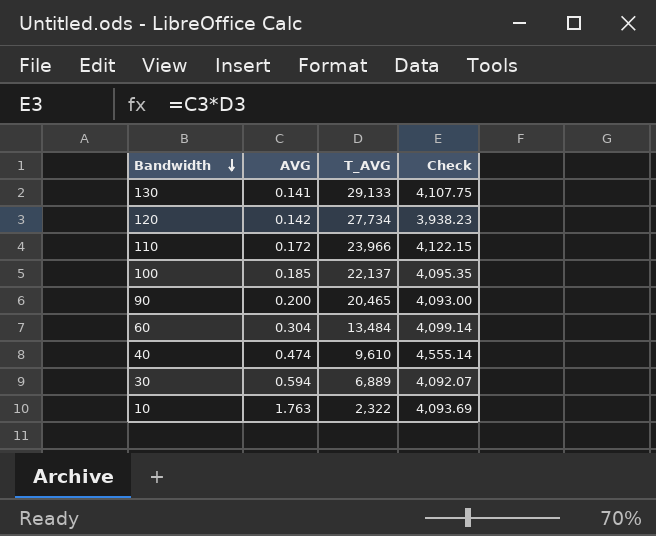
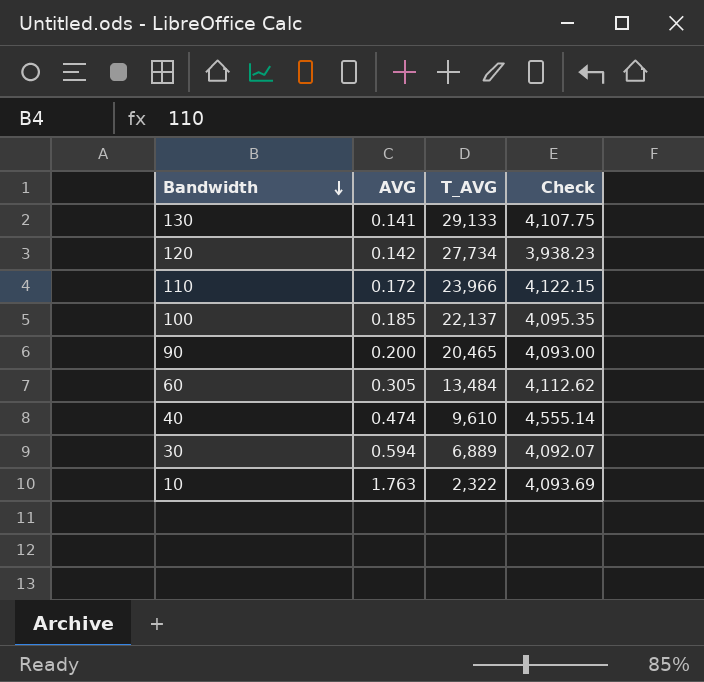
60 | AVG: 0.304 -> 0.305
60 | Check: 4,099.14 -> 4,112.62

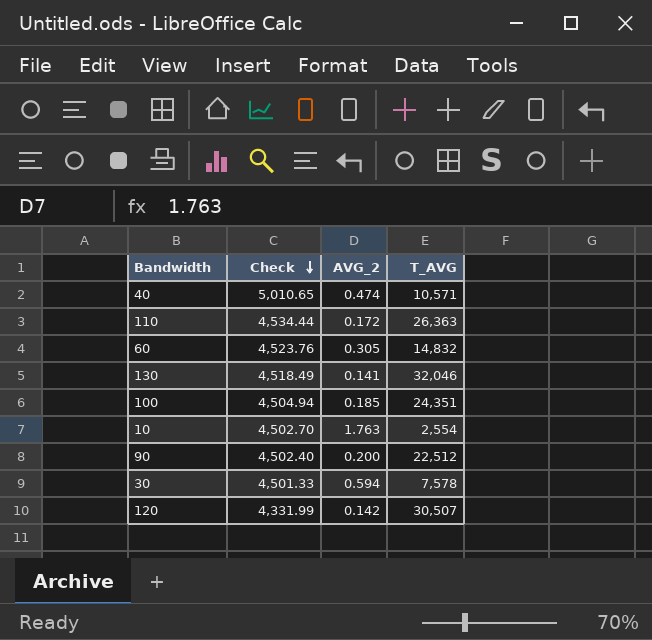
row order: Bandwidth descending -> Check descending
column Check | position: 4 -> 2
column name: AVG -> AVG_2
40 | Check: 4,555.14 -> 5,010.65
40 | T_AVG: 9,610 -> 10,571
110 | Check: 4,122.15 -> 4,534.44
110 | T_AVG: 23,966 -> 26,363
60 | Check: 4,112.62 -> 4,523.76
60 | T_AVG: 13,484 -> 14,832
130 | Check: 4,107.75 -> 4,518.49
130 | T_AVG: 29,133 -> 32,046
100 | Check: 4,095.35 -> 4,504.94
100 | T_AVG: 22,137 -> 24,351
10 | Check: 4,093.69 -> 4,502.70
10 | T_AVG: 2,322 -> 2,554
90 | Check: 4,093.00 -> 4,502.40
90 | T_AVG: 20,465 -> 22,512
30 | Check: 4,092.07 -> 4,501.33
30 | T_AVG: 6,889 -> 7,578
120 | Check: 3,938.23 -> 4,331.99
120 | T_AVG: 27,734 -> 30,507

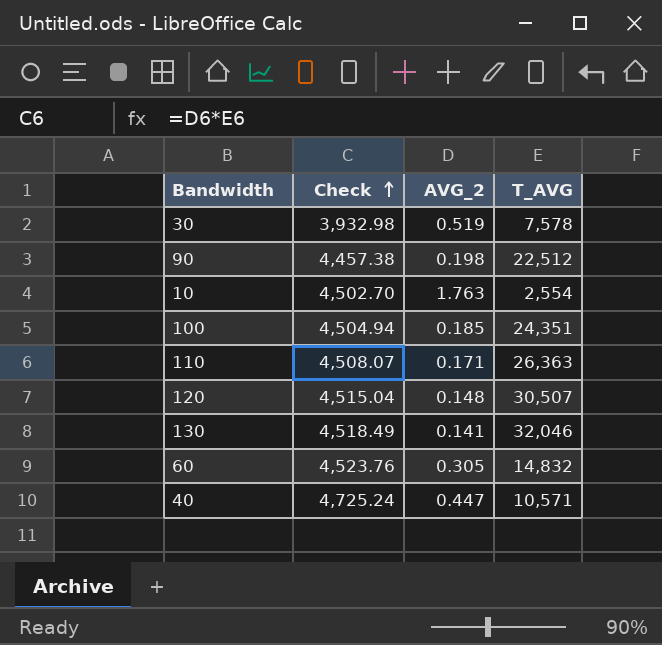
row order: Check descending -> Check ascending
30 | Check: 4,501.33 -> 3,932.98
30 | AVG_2: 0.594 -> 0.519
90 | Check: 4,502.40 -> 4,457.38
90 | AVG_2: 0.200 -> 0.198
110 | Check: 4,534.44 -> 4,508.07
110 | AVG_2: 0.172 -> 0.171
120 | Check: 4,331.99 -> 4,515.04
120 | AVG_2: 0.142 -> 0.148
40 | Check: 5,010.65 -> 4,725.24
40 | AVG_2: 0.474 -> 0.447

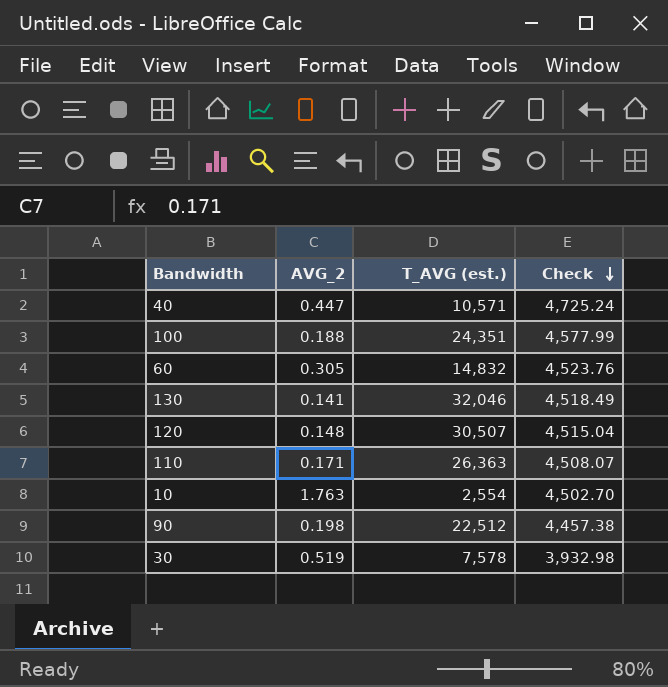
row order: Check ascending -> Check descending
column name: T_AVG -> T_AVG (est.)
column Check | position: 2 -> 4
100 | AVG_2: 0.185 -> 0.188
100 | Check: 4,504.94 -> 4,577.99

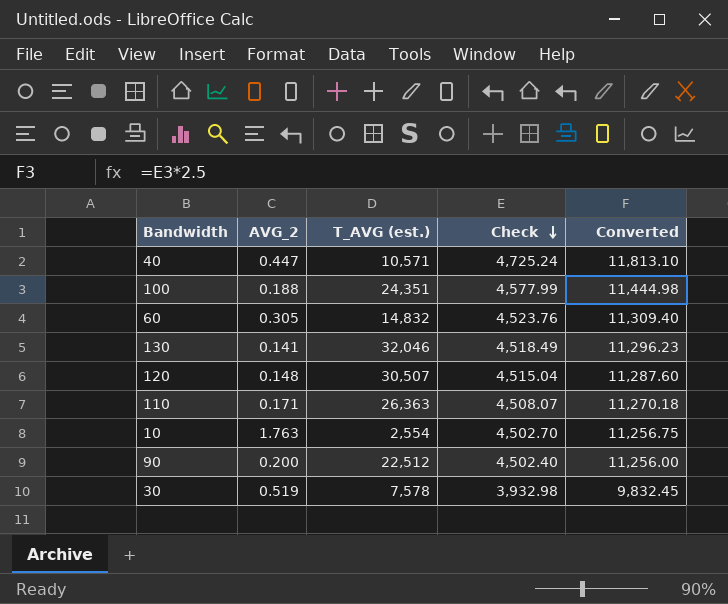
column Converted | formula: none -> [Check] * 2.5
90 | AVG_2: 0.198 -> 0.200
90 | Check: 4,457.38 -> 4,502.40

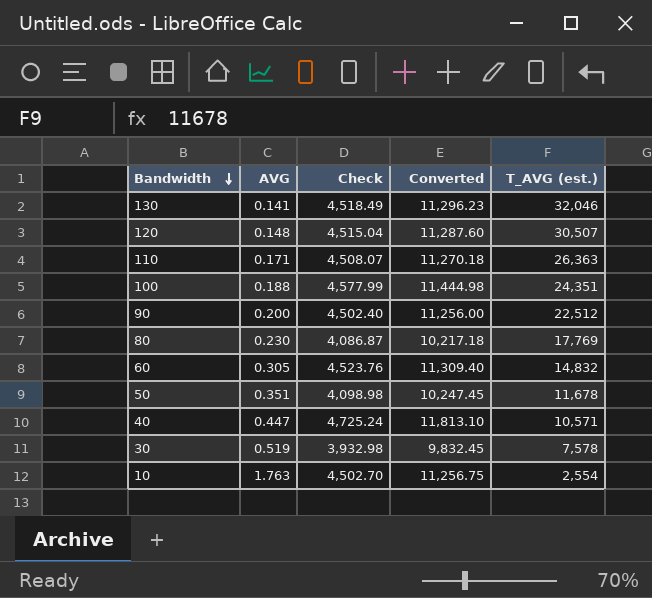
row order: Check descending -> Bandwidth descending
column name: AVG_2 -> AVG
column T_AVG (est.) | position: 3 -> 5
row 80: none -> 0.230 | 4,086.87 | 10,217.18 | 17,769
row 50: none -> 0.351 | 4,098.98 | 10,247.45 | 11,678

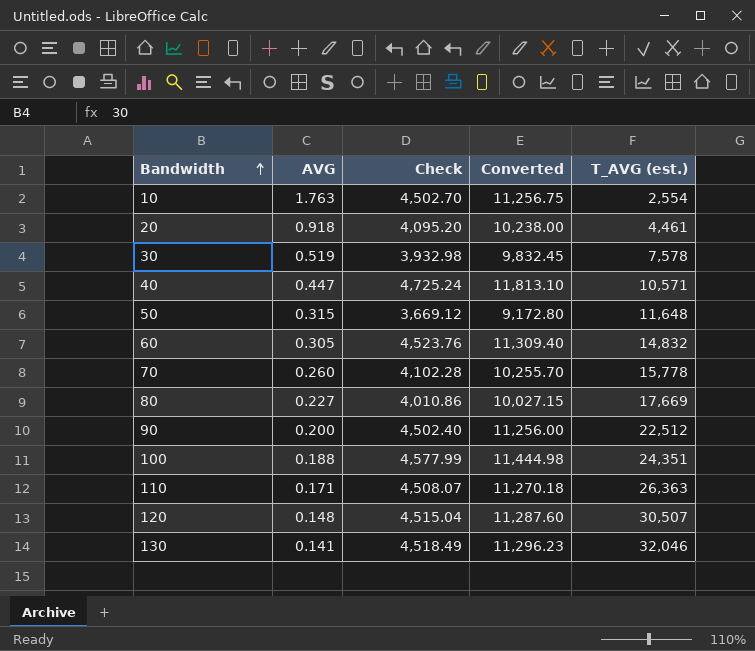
row order: Bandwidth descending -> Bandwidth ascending
row 20: none -> 0.918 | 4,095.20 | 10,238.00 | 4,461
50 | AVG: 0.351 -> 0.315
50 | Check: 4,098.98 -> 3,669.12
50 | Converted: 10,247.45 -> 9,172.80
50 | T_AVG (est.): 11,678 -> 11,648
row 70: none -> 0.260 | 4,102.28 | 10,255.70 | 15,778
80 | AVG: 0.230 -> 0.227
80 | Check: 4,086.87 -> 4,010.86
80 | Converted: 10,217.18 -> 10,027.15
80 | T_AVG (est.): 17,769 -> 17,669

